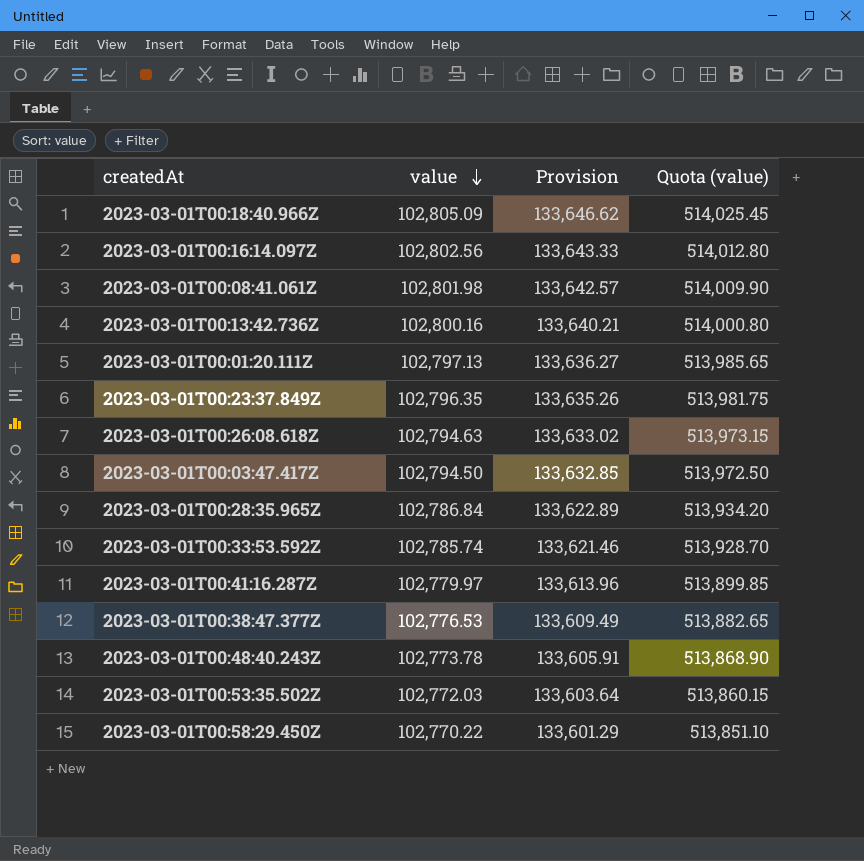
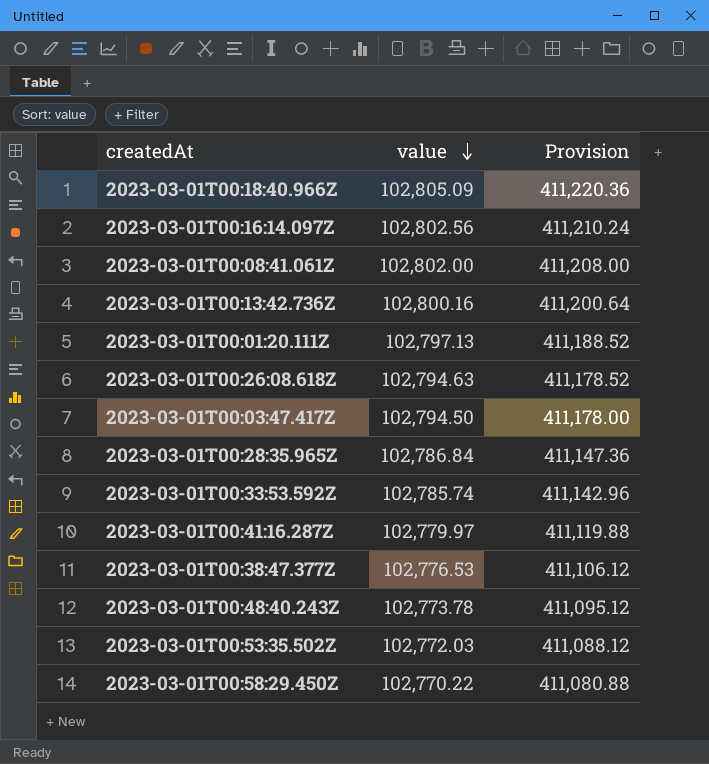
column Quota (value) | formula: [value] * 5 -> none
column Provision | formula: [value] * 1.3 -> [value] * 4
row 2023-03-01T00:23:37.849Z: 102,796.35 | 133,635.26 | 513,981.75 -> none
2023-03-01T00:08:41.061Z | value: 102,801.98 -> 102,802.00

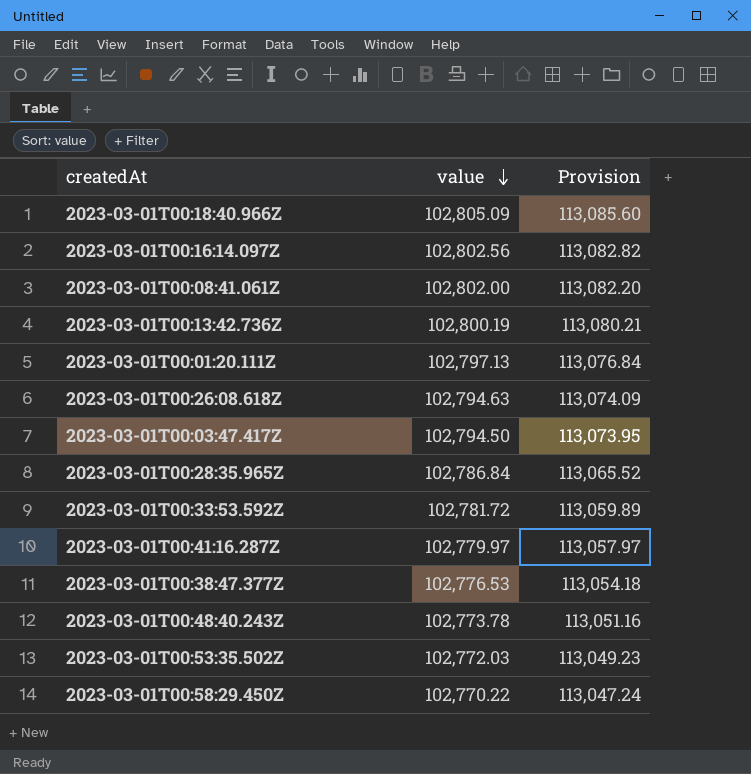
column Provision | formula: [value] * 4 -> [value] * 1.1
2023-03-01T00:13:42.736Z | value: 102,800.16 -> 102,800.19
2023-03-01T00:33:53.592Z | value: 102,785.74 -> 102,781.72

